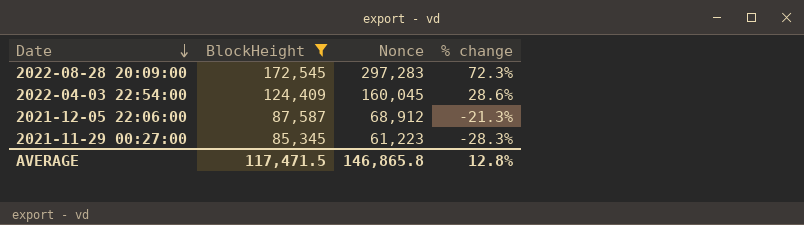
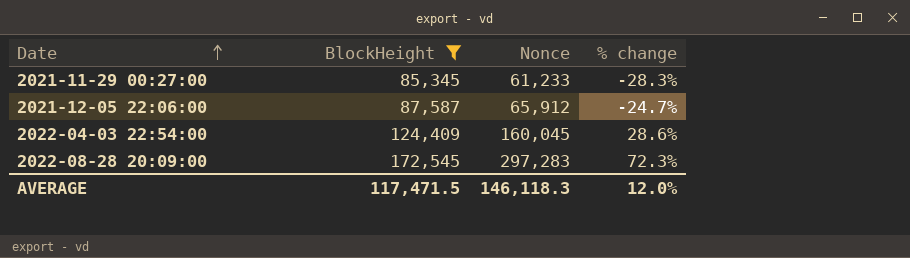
row order: Date descending -> Date ascending
2021-11-29 00:27:00 | Nonce: 61,223 -> 61,233
2021-12-05 22:06:00 | Nonce: 68,912 -> 65,912
2021-12-05 22:06:00 | % change: -21.3% -> -24.7%
AVERAGE | Nonce: 146,865.8 -> 146,118.3
AVERAGE | % change: 12.8% -> 12.0%

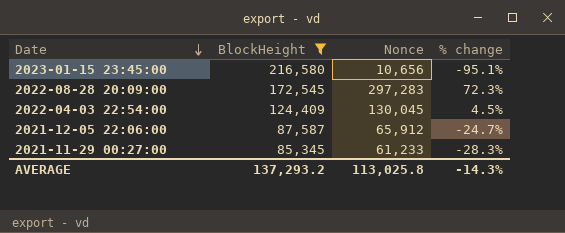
row order: Date ascending -> Date descending
row 2023-01-15 23:45:00: none -> 216,580 | 10,656 | -95.1%
2022-04-03 22:54:00 | Nonce: 160,045 -> 130,045
2022-04-03 22:54:00 | % change: 28.6% -> 4.5%
AVERAGE | BlockHeight: 117,471.5 -> 137,293.2
AVERAGE | Nonce: 146,118.3 -> 113,025.8
AVERAGE | % change: 12.0% -> -14.3%

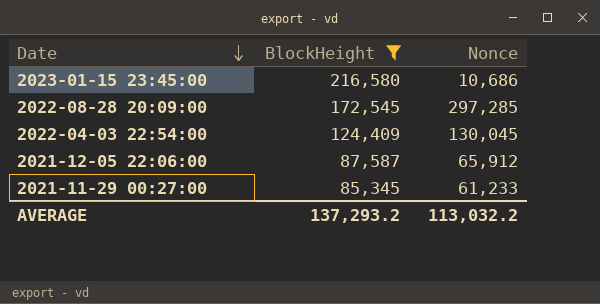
column % change | formula: ([Nonce] - [BlockHeight]) / [BlockHeight] -> none
2023-01-15 23:45:00 | Nonce: 10,656 -> 10,686
2022-08-28 20:09:00 | Nonce: 297,283 -> 297,285
AVERAGE | Nonce: 113,025.8 -> 113,032.2

